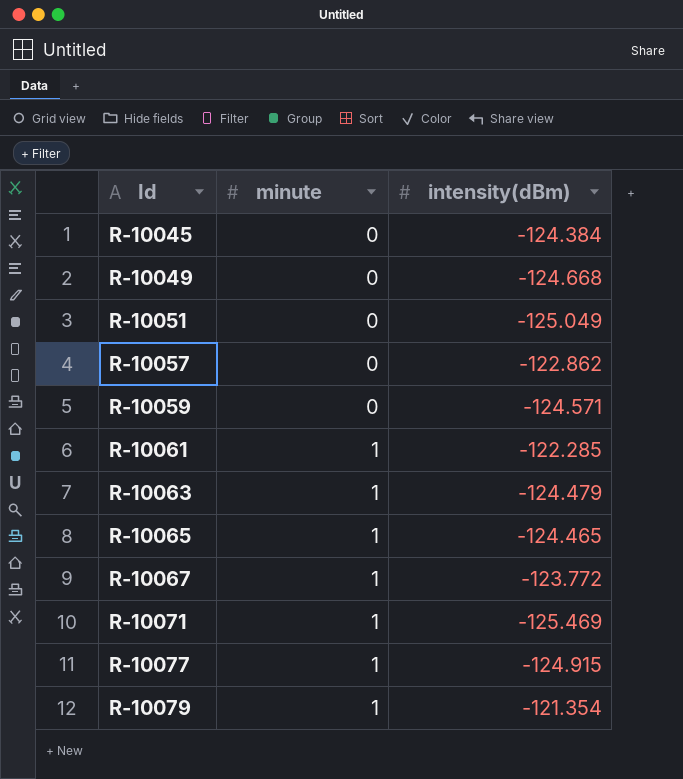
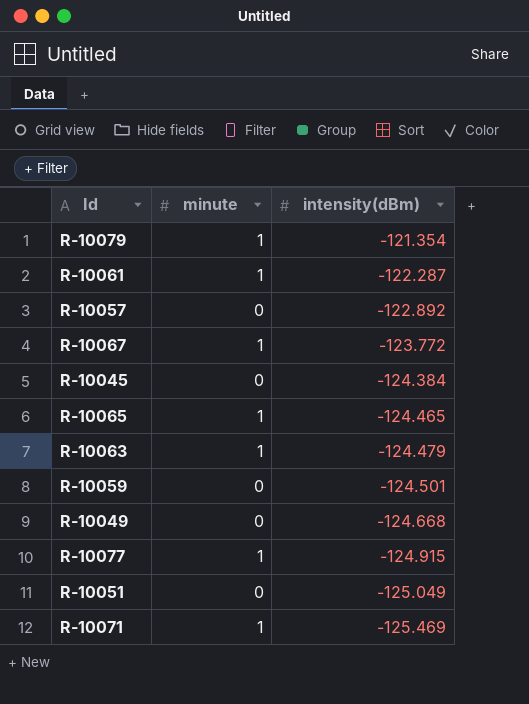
row order: Id ascending -> intensity(dBm) descending
R-10061 | intensity(dBm): -122.285 -> -122.287
R-10057 | intensity(dBm): -122.862 -> -122.892
R-10059 | intensity(dBm): -124.571 -> -124.501

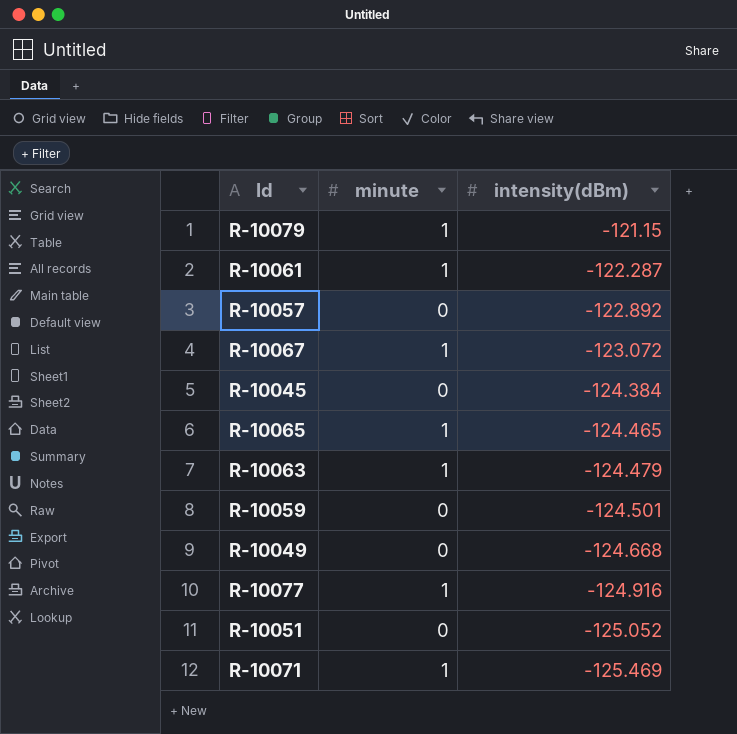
R-10079 | intensity(dBm): -121.354 -> -121.15
R-10067 | intensity(dBm): -123.772 -> -123.072
R-10077 | intensity(dBm): -124.915 -> -124.916
R-10051 | intensity(dBm): -125.049 -> -125.052

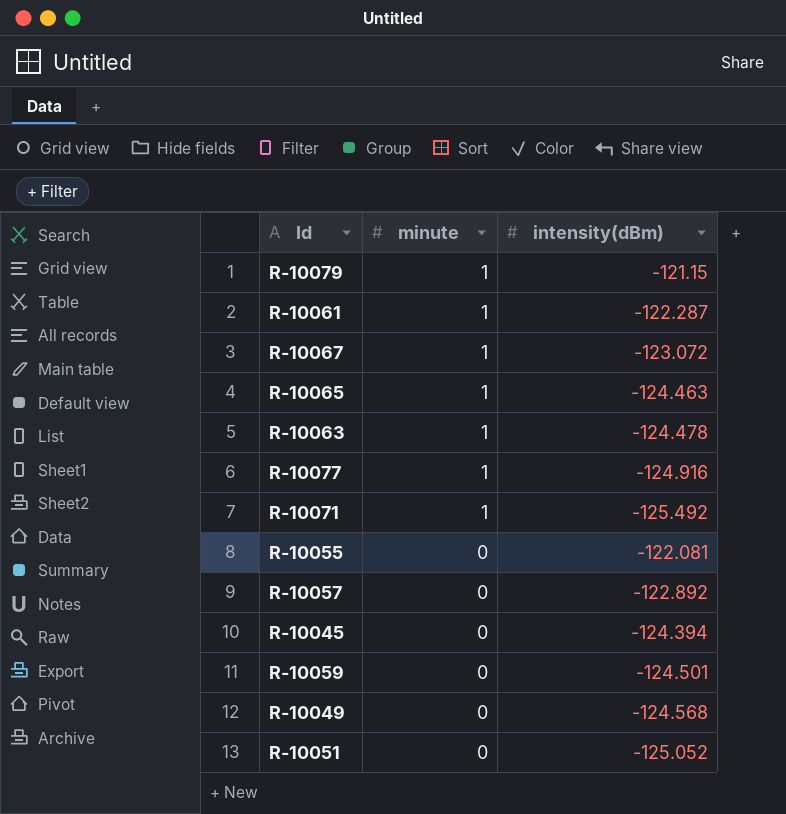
row order: intensity(dBm) descending -> minute descending
R-10065 | intensity(dBm): -124.465 -> -124.463
R-10063 | intensity(dBm): -124.479 -> -124.478
R-10071 | intensity(dBm): -125.469 -> -125.492
row R-10055: none -> 0 | -122.081
R-10045 | intensity(dBm): -124.384 -> -124.394
R-10049 | intensity(dBm): -124.668 -> -124.568

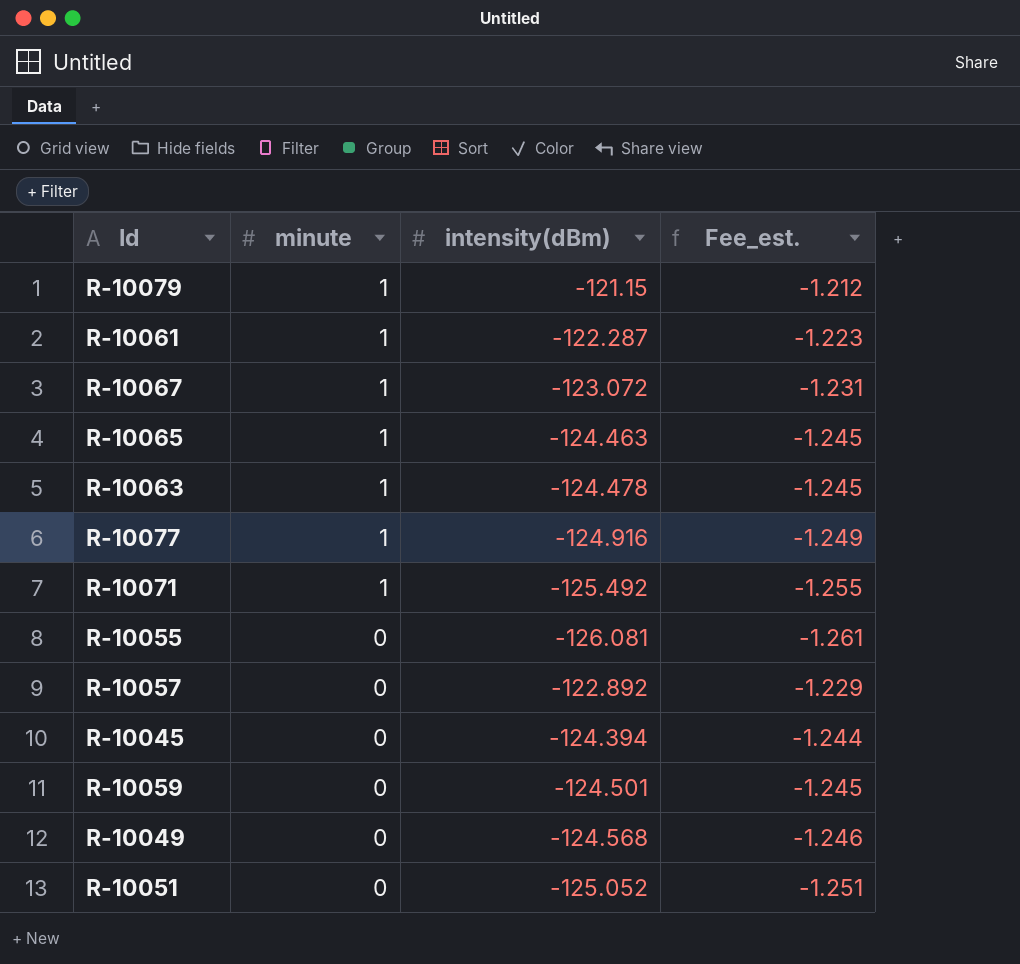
column Fee_est. | formula: none -> [intensity(dBm)] * 0.01
R-10055 | intensity(dBm): -122.081 -> -126.081

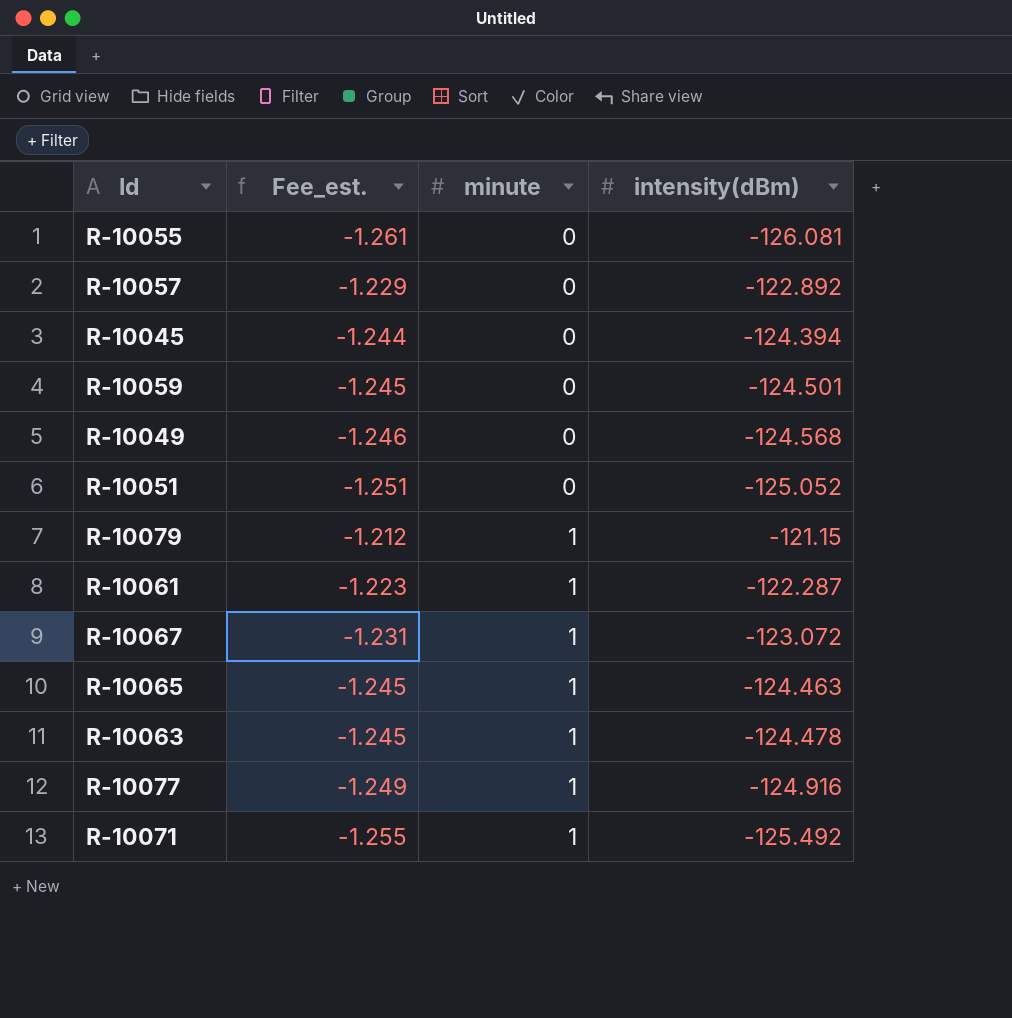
row order: minute descending -> minute ascending
column Fee_est. | position: 4 -> 2

